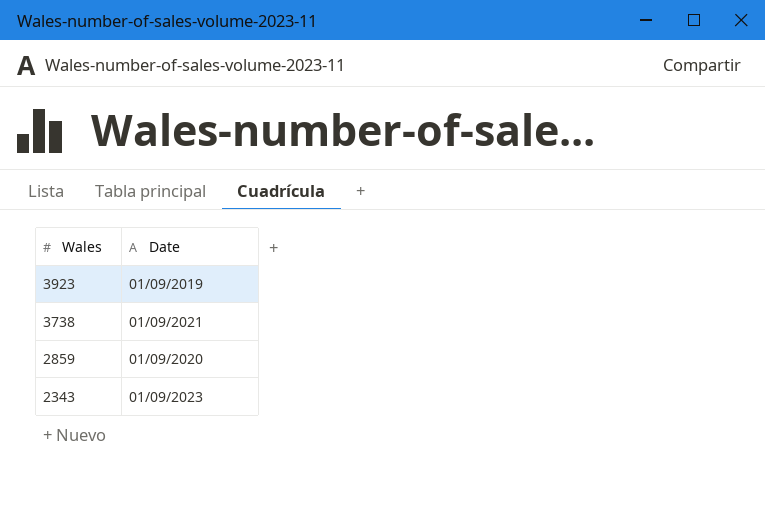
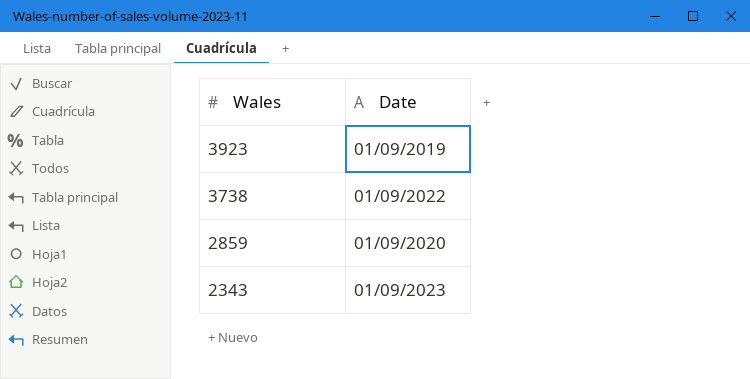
3738 | Date: 01/09/2021 -> 01/09/2022

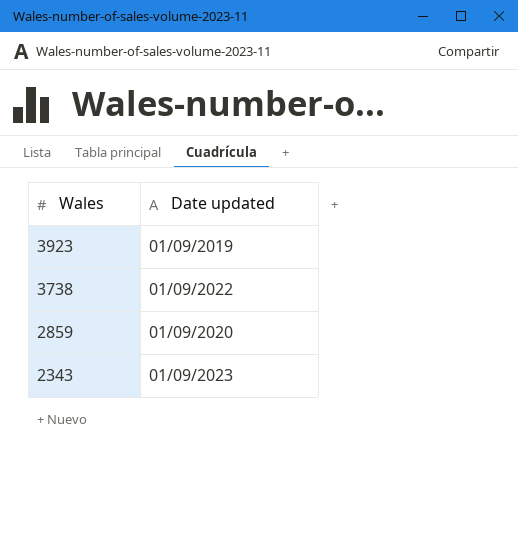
column name: Date -> Date updated

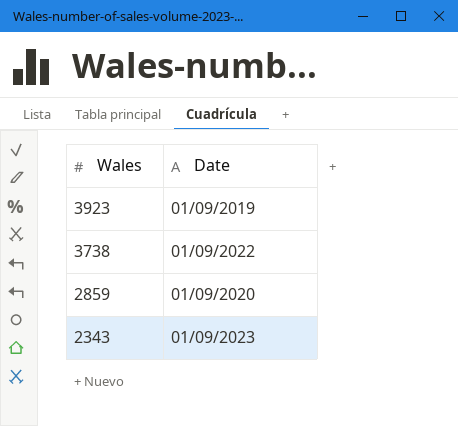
column name: Date updated -> Date

